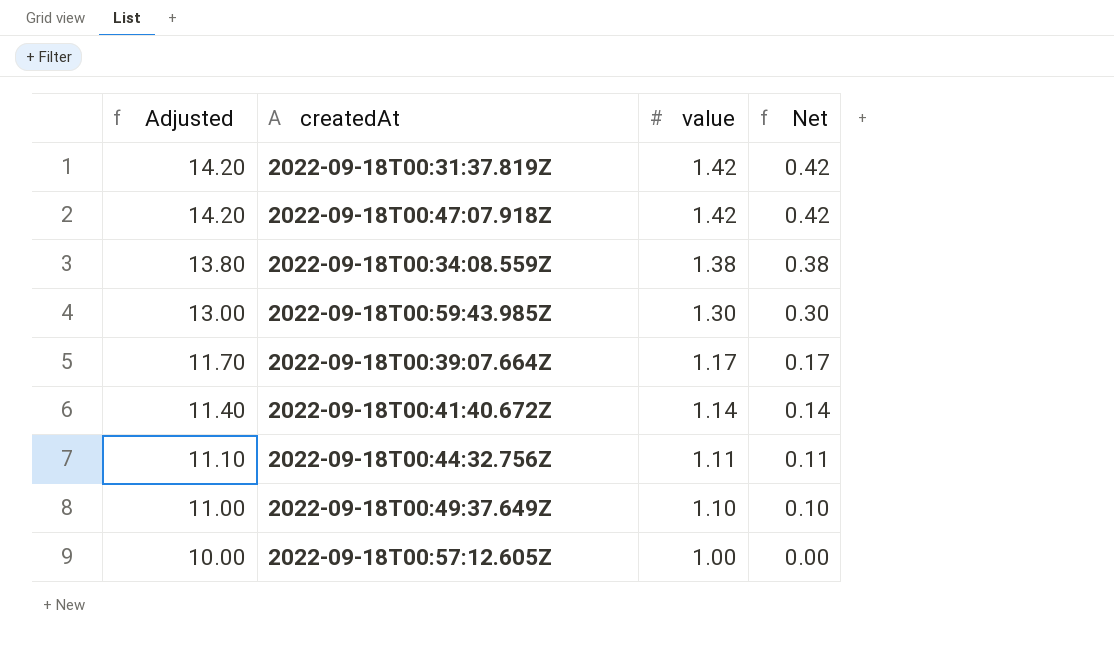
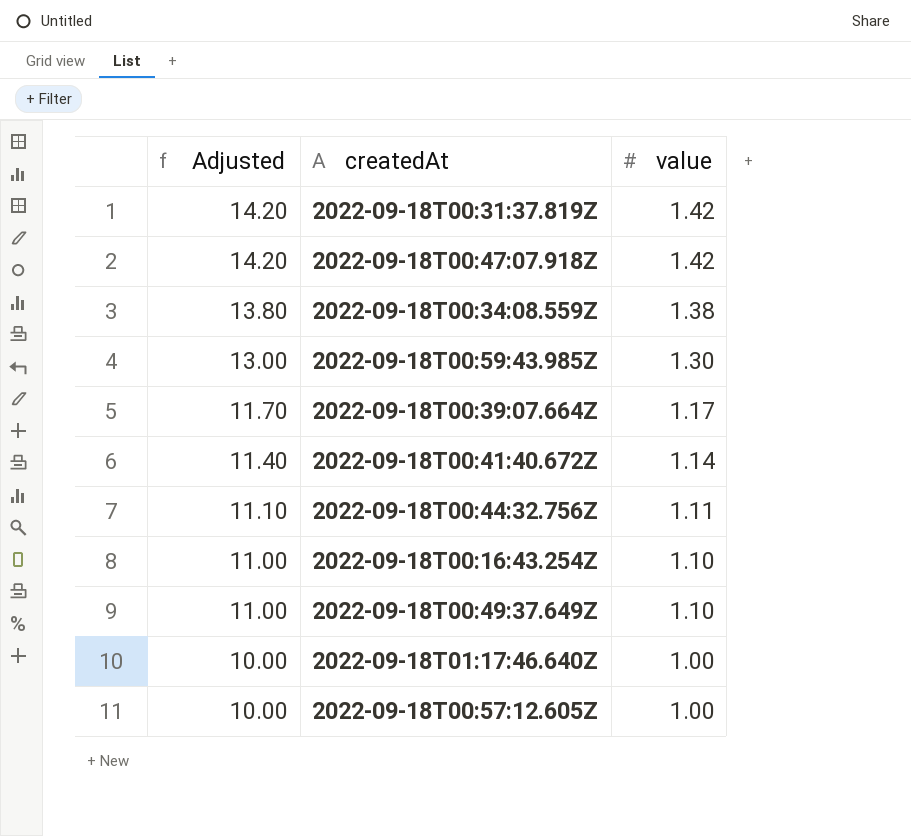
column Net | formula: [value] - 1 -> none
row 2022-09-18T00:16:43.254Z: none -> 11.00 | 1.10
row 2022-09-18T01:17:46.640Z: none -> 10.00 | 1.00

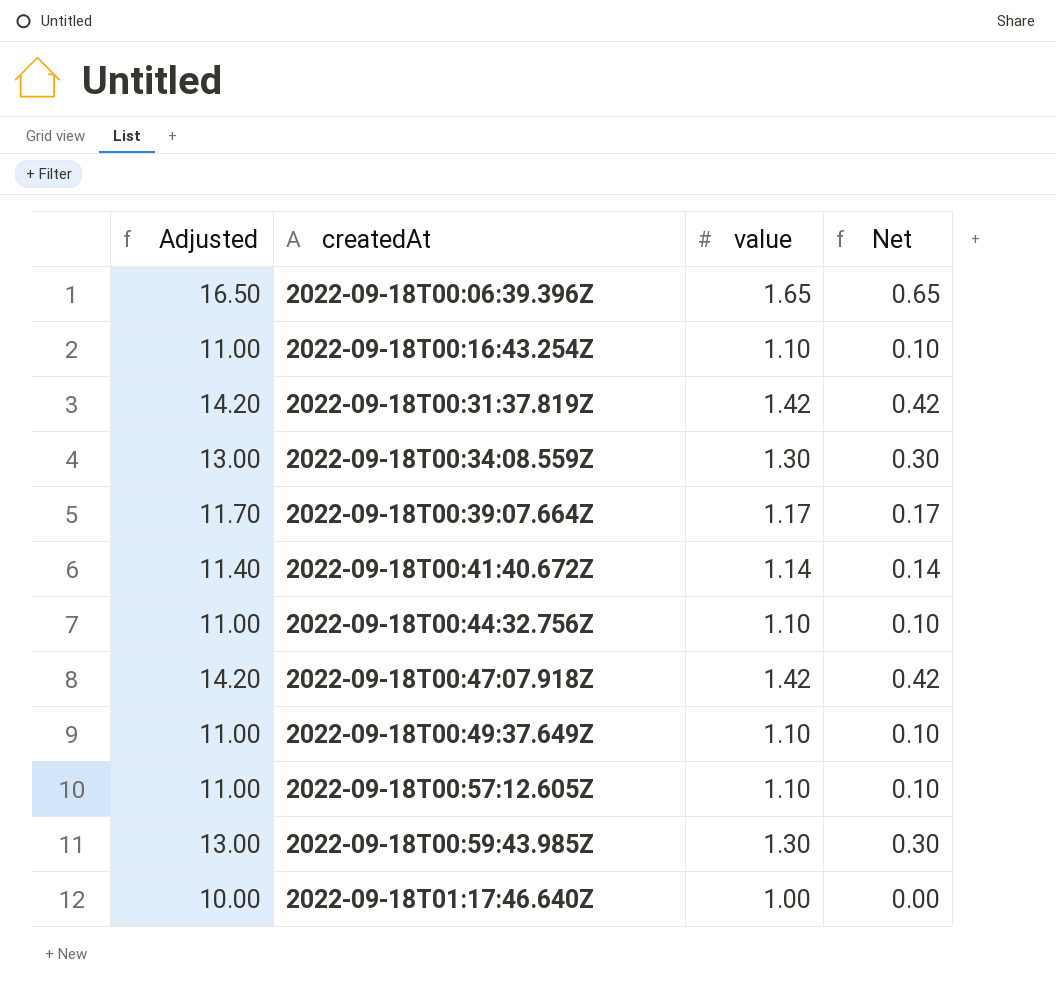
row order: Adjusted descending -> createdAt ascending
column Net | formula: none -> [value] - 1
row 2022-09-18T00:06:39.396Z: none -> 16.50 | 1.65 | 0.65
2022-09-18T00:34:08.559Z | Adjusted: 13.80 -> 13.00
2022-09-18T00:34:08.559Z | value: 1.38 -> 1.30
2022-09-18T00:44:32.756Z | Adjusted: 11.10 -> 11.00
2022-09-18T00:44:32.756Z | value: 1.11 -> 1.10
2022-09-18T00:57:12.605Z | Adjusted: 10.00 -> 11.00
2022-09-18T00:57:12.605Z | value: 1.00 -> 1.10

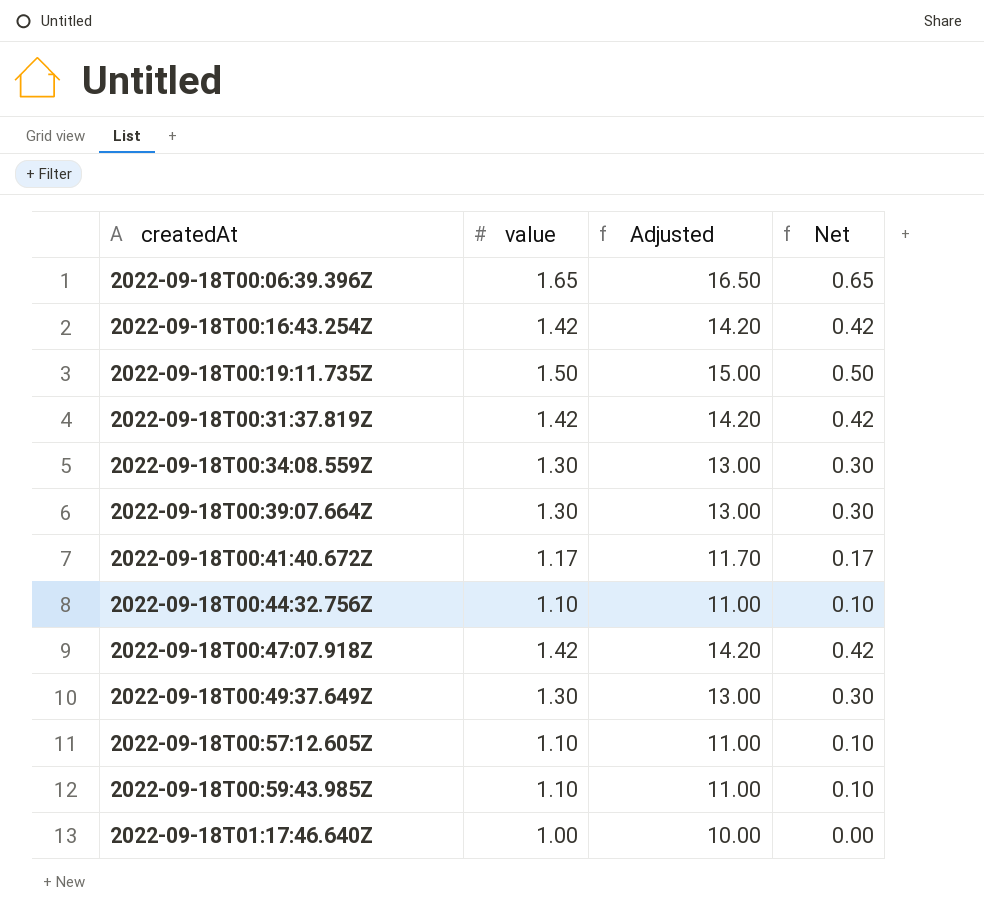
column Adjusted | position: 1 -> 3
2022-09-18T00:16:43.254Z | value: 1.10 -> 1.42
2022-09-18T00:16:43.254Z | Adjusted: 11.00 -> 14.20
2022-09-18T00:16:43.254Z | Net: 0.10 -> 0.42
row 2022-09-18T00:19:11.735Z: none -> 1.50 | 15.00 | 0.50
2022-09-18T00:39:07.664Z | value: 1.17 -> 1.30
2022-09-18T00:39:07.664Z | Adjusted: 11.70 -> 13.00
2022-09-18T00:39:07.664Z | Net: 0.17 -> 0.30
2022-09-18T00:41:40.672Z | value: 1.14 -> 1.17
2022-09-18T00:41:40.672Z | Adjusted: 11.40 -> 11.70
2022-09-18T00:41:40.672Z | Net: 0.14 -> 0.17
2022-09-18T00:49:37.649Z | value: 1.10 -> 1.30
2022-09-18T00:49:37.649Z | Adjusted: 11.00 -> 13.00
2022-09-18T00:49:37.649Z | Net: 0.10 -> 0.30
2022-09-18T00:59:43.985Z | value: 1.30 -> 1.10
2022-09-18T00:59:43.985Z | Adjusted: 13.00 -> 11.00
2022-09-18T00:59:43.985Z | Net: 0.30 -> 0.10

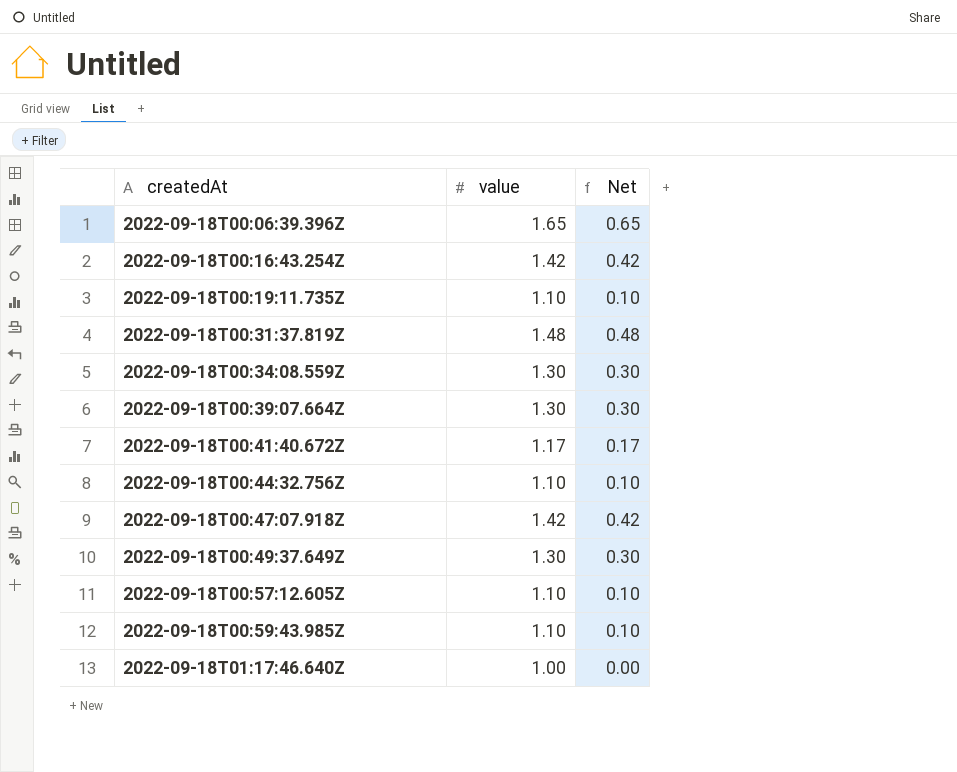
column Adjusted | formula: [value] * 10 -> none
2022-09-18T00:19:11.735Z | value: 1.50 -> 1.10
2022-09-18T00:19:11.735Z | Net: 0.50 -> 0.10
2022-09-18T00:31:37.819Z | value: 1.42 -> 1.48
2022-09-18T00:31:37.819Z | Net: 0.42 -> 0.48

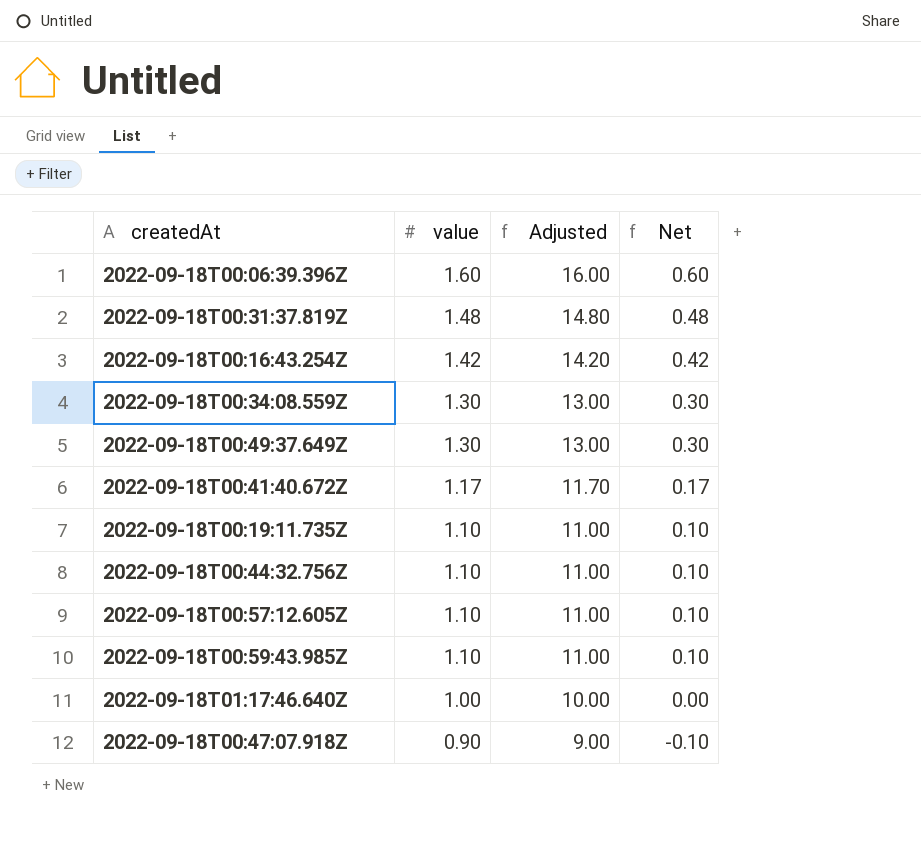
row order: createdAt ascending -> value descending
column Adjusted | formula: none -> [value] * 10
row 2022-09-18T00:39:07.664Z: 1.30 | 0.30 -> none
2022-09-18T00:06:39.396Z | value: 1.65 -> 1.60
2022-09-18T00:06:39.396Z | Net: 0.65 -> 0.60
2022-09-18T00:47:07.918Z | value: 1.42 -> 0.90
2022-09-18T00:47:07.918Z | Net: 0.42 -> -0.10

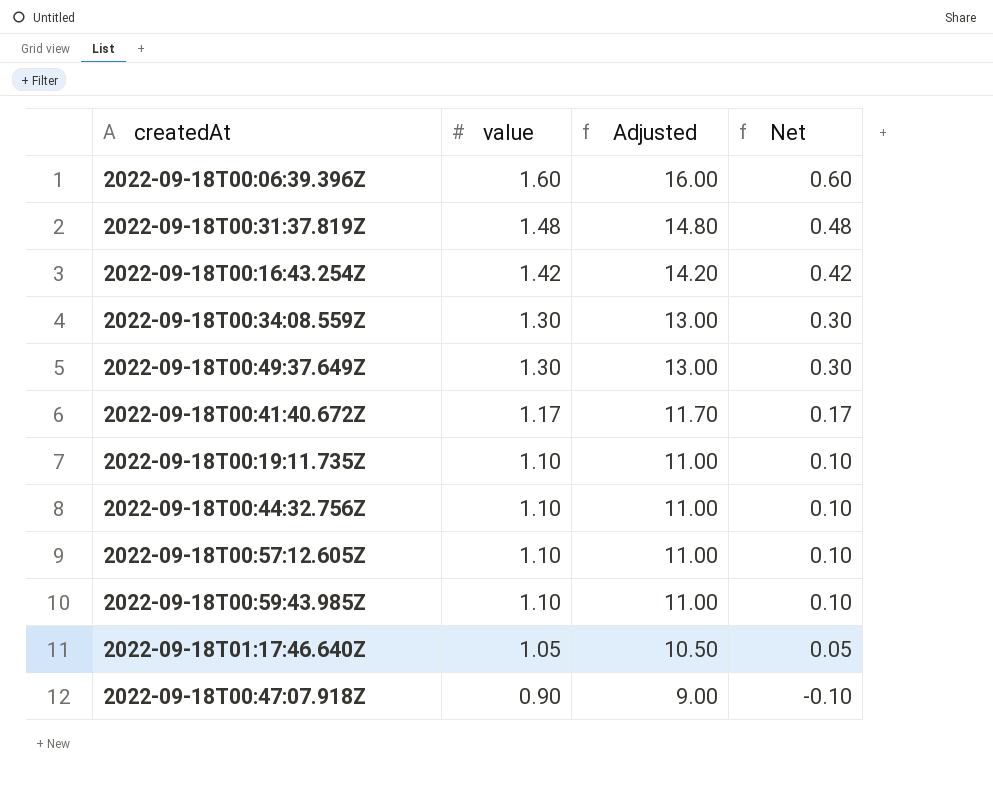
2022-09-18T01:17:46.640Z | value: 1.00 -> 1.05
2022-09-18T01:17:46.640Z | Adjusted: 10.00 -> 10.50
2022-09-18T01:17:46.640Z | Net: 0.00 -> 0.05

